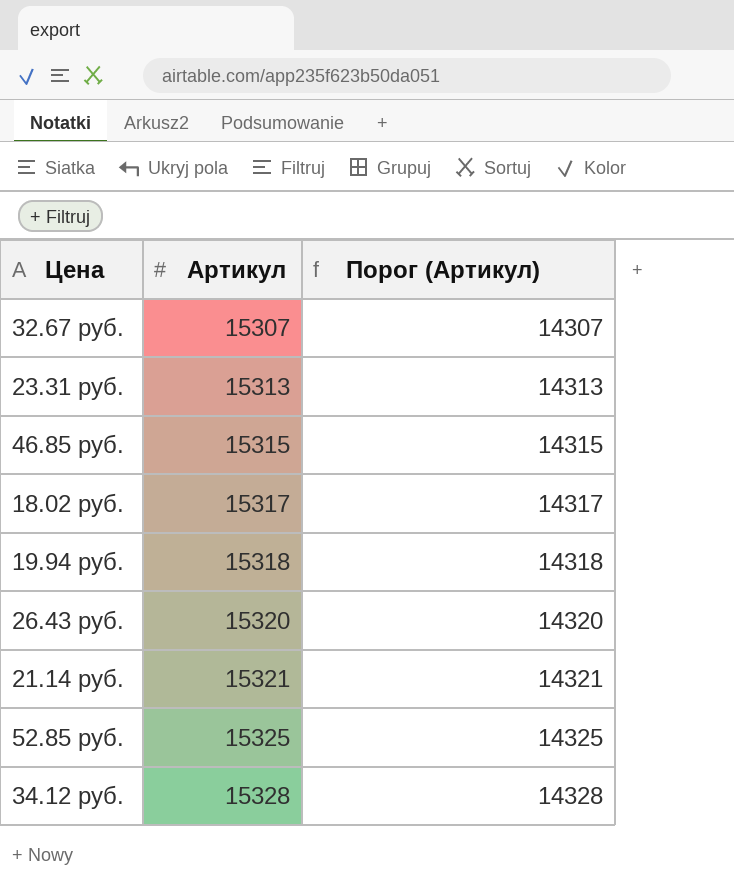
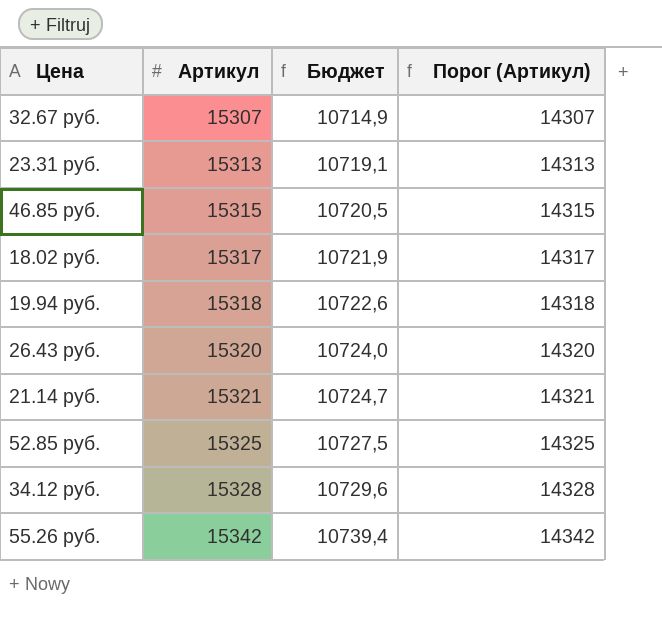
column Бюджет | formula: none -> [Артикул] * 0,7
row 55.26 руб.: none -> 15342 | 10739,4 | 14342

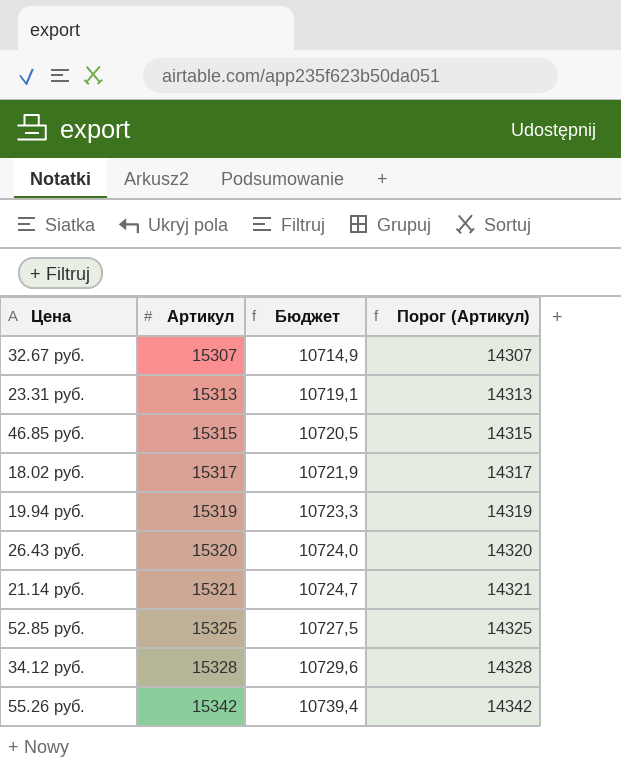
19.94 руб. | Артикул: 15318 -> 15319
19.94 руб. | Бюджет: 10722,6 -> 10723,3
19.94 руб. | Порог (Артикул): 14318 -> 14319

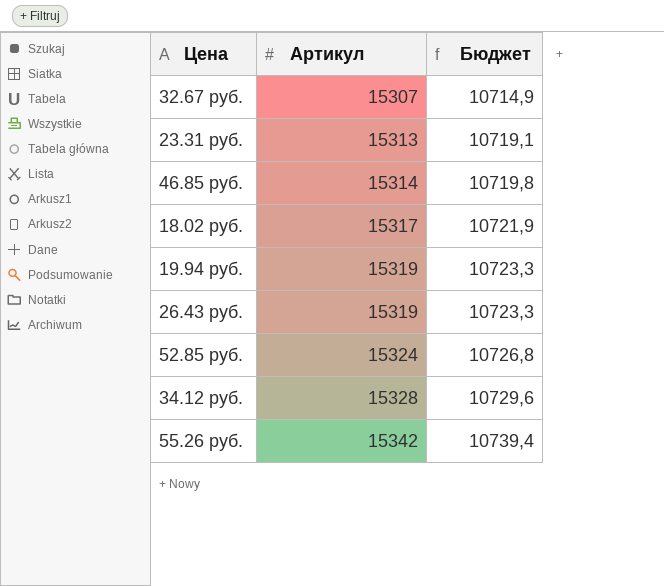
column Порог (Артикул) | formula: [Артикул] - 1000 -> none
row 21.14 руб.: 15321 | 10724,7 | 14321 -> none
46.85 руб. | Артикул: 15315 -> 15314
46.85 руб. | Бюджет: 10720,5 -> 10719,8
26.43 руб. | Артикул: 15320 -> 15319
26.43 руб. | Бюджет: 10724,0 -> 10723,3
52.85 руб. | Артикул: 15325 -> 15324
52.85 руб. | Бюджет: 10727,5 -> 10726,8

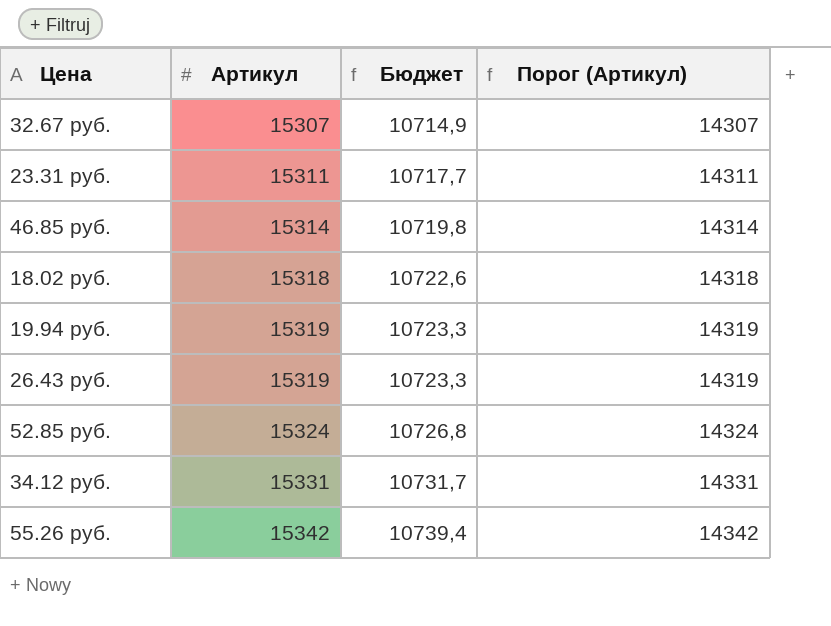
column Порог (Артикул) | formula: none -> [Артикул] - 1000
23.31 руб. | Артикул: 15313 -> 15311
23.31 руб. | Бюджет: 10719,1 -> 10717,7
18.02 руб. | Артикул: 15317 -> 15318
18.02 руб. | Бюджет: 10721,9 -> 10722,6
34.12 руб. | Артикул: 15328 -> 15331
34.12 руб. | Бюджет: 10729,6 -> 10731,7

